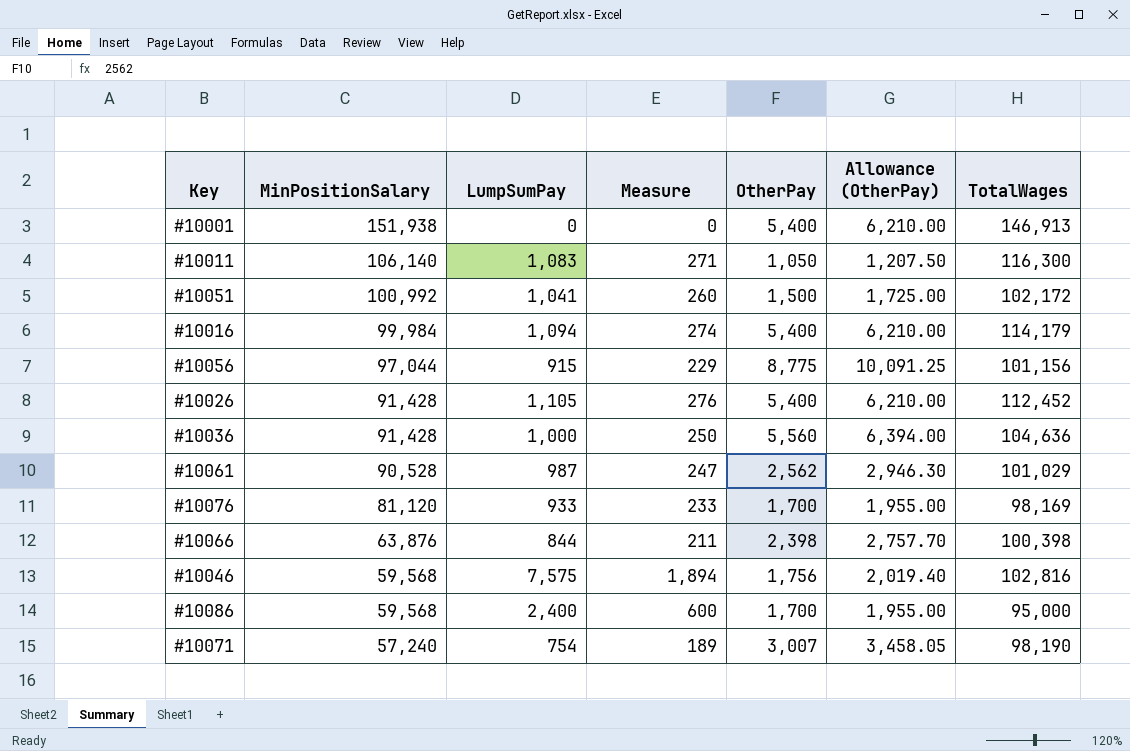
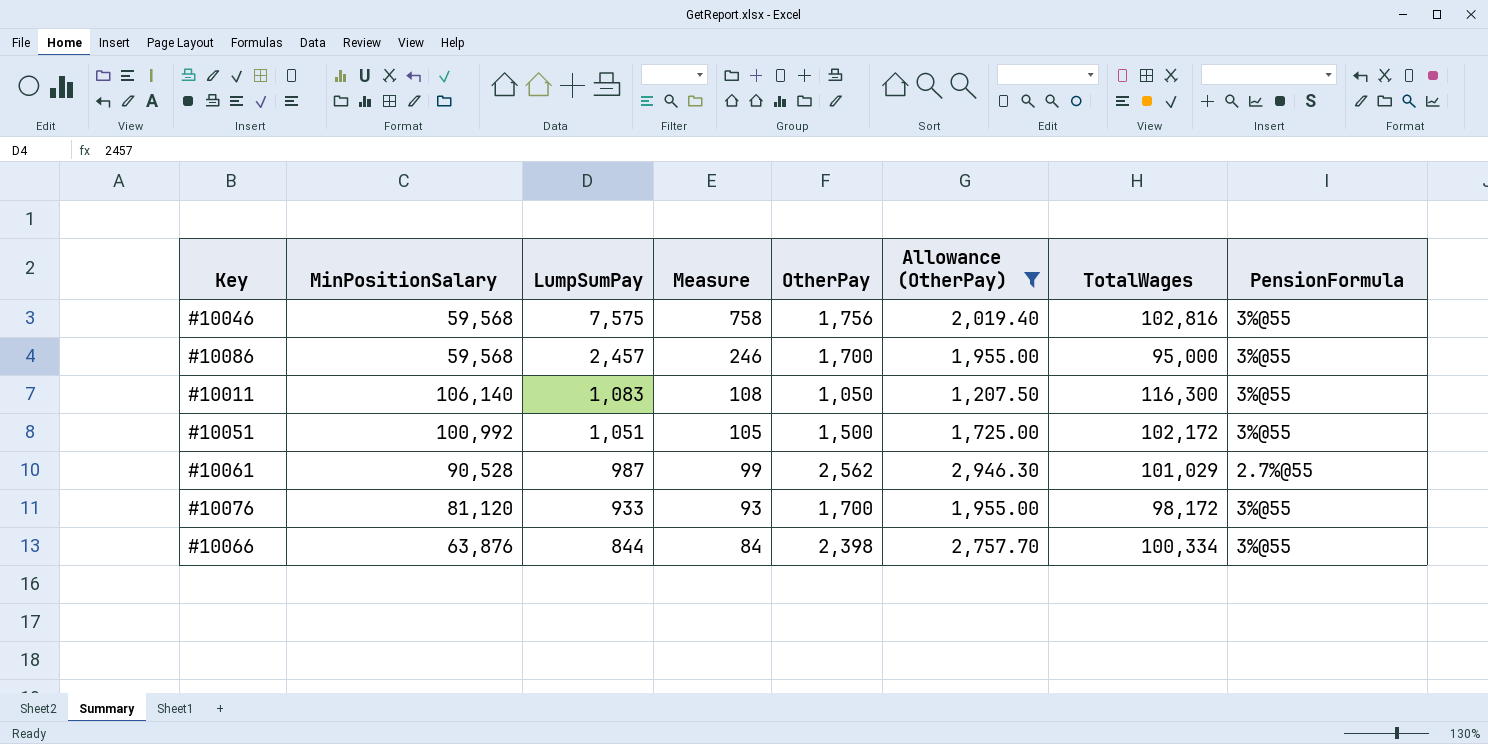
filter: none -> Allowance (OtherPay) <= 2,946.30
row order: MinPositionSalary descending -> LumpSumPay descending
column Measure | formula: [LumpSumPay] * 0.25 -> [LumpSumPay] * 0.1
column PensionFormula | position: none -> 8
#10086 | LumpSumPay: 2,400 -> 2,457
#10051 | LumpSumPay: 1,041 -> 1,051
#10076 | TotalWages: 98,169 -> 98,172
#10066 | TotalWages: 100,398 -> 100,334

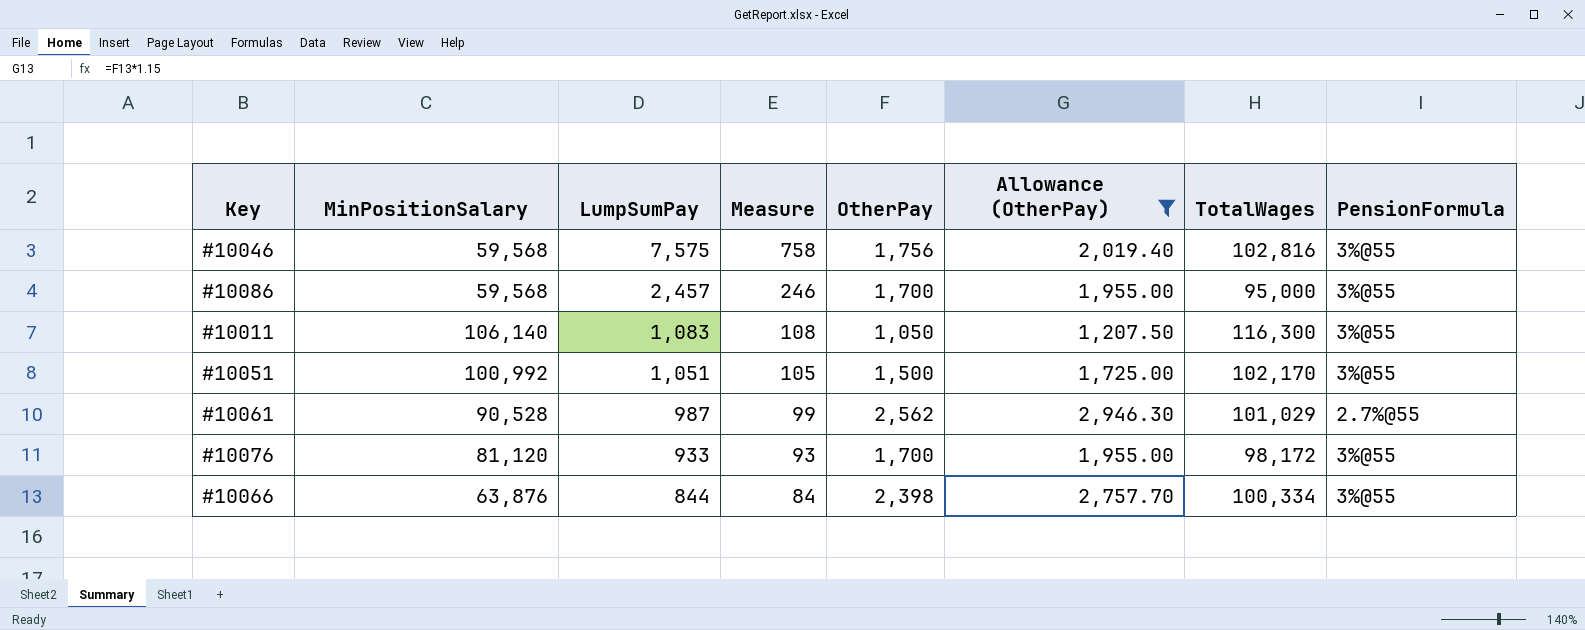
#10051 | TotalWages: 102,172 -> 102,170

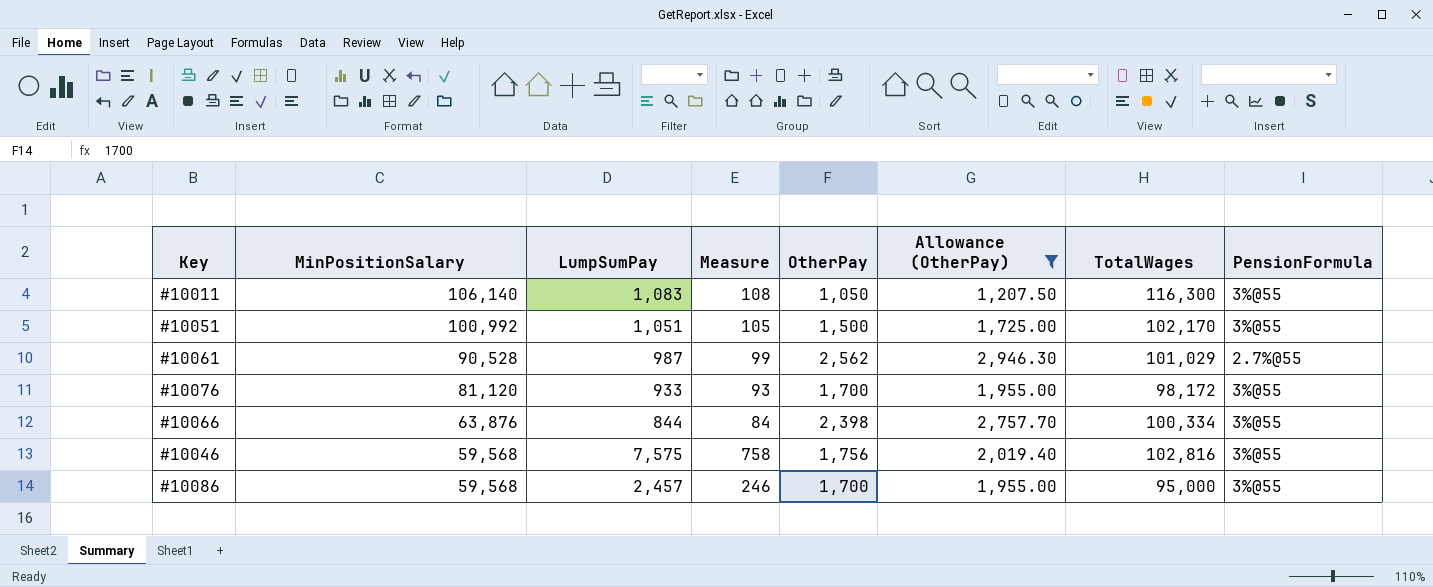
row order: LumpSumPay descending -> MinPositionSalary descending

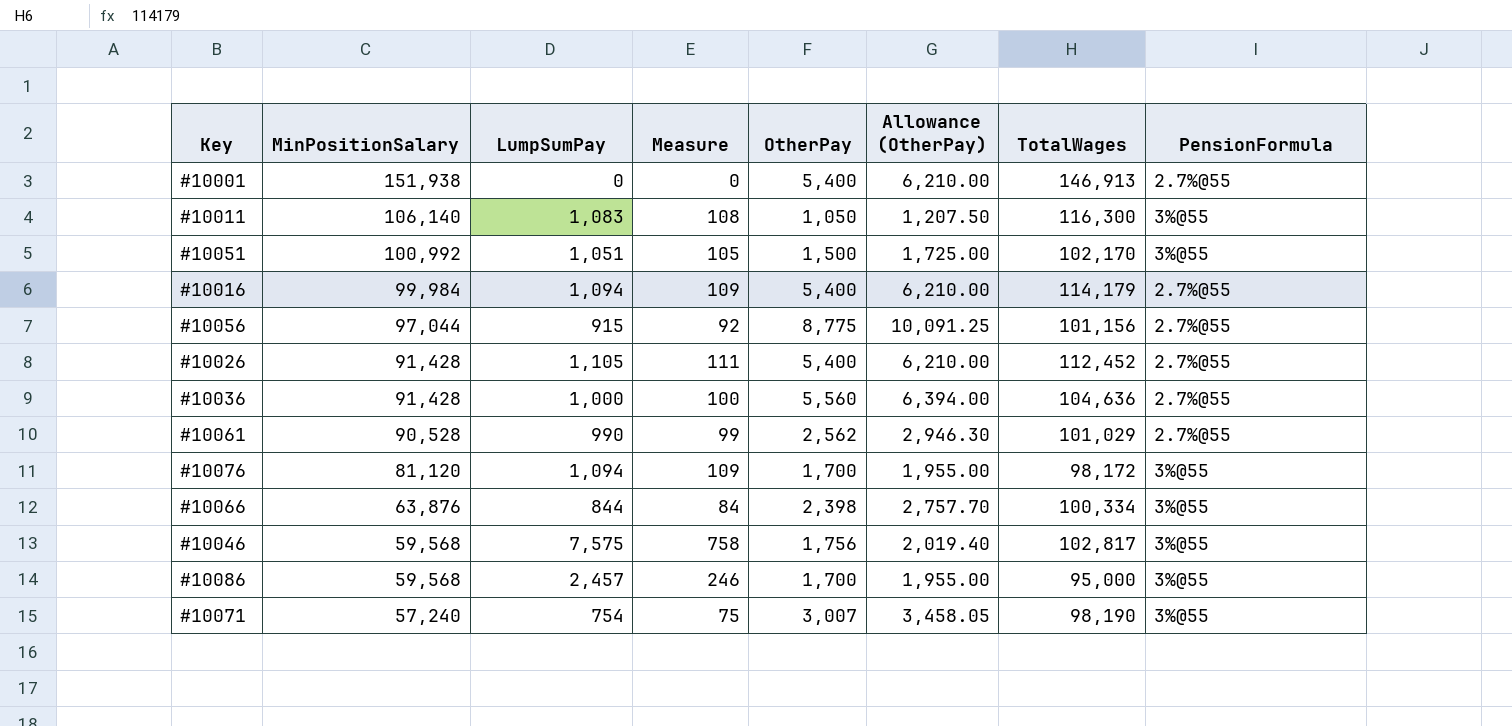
filter: Allowance (OtherPay) <= 2,946.30 -> none
#10061 | LumpSumPay: 987 -> 990
#10076 | LumpSumPay: 933 -> 1,094
#10076 | Measure: 93 -> 109
#10046 | TotalWages: 102,816 -> 102,817

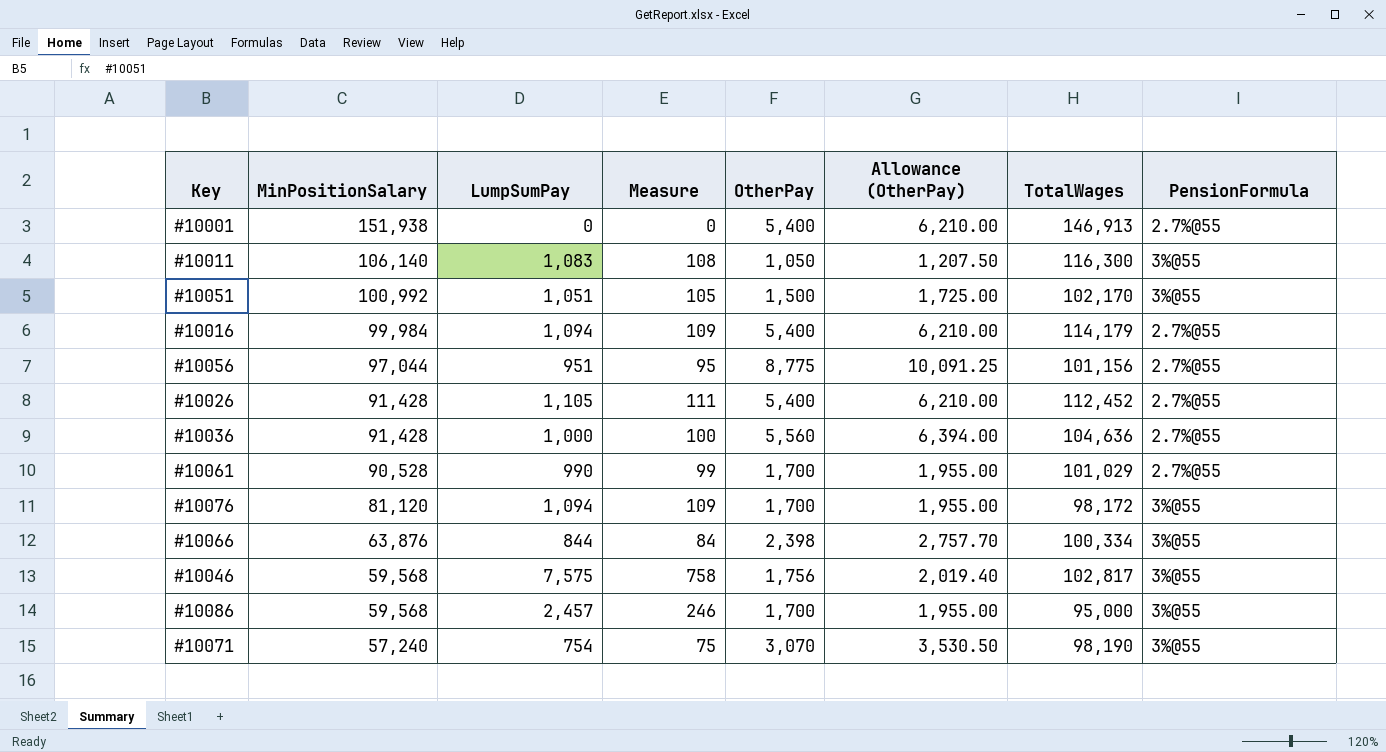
#10056 | LumpSumPay: 915 -> 951
#10056 | Measure: 92 -> 95
#10061 | OtherPay: 2,562 -> 1,700
#10061 | Allowance (OtherPay): 2,946.30 -> 1,955.00
#10071 | OtherPay: 3,007 -> 3,070
#10071 | Allowance (OtherPay): 3,458.05 -> 3,530.50

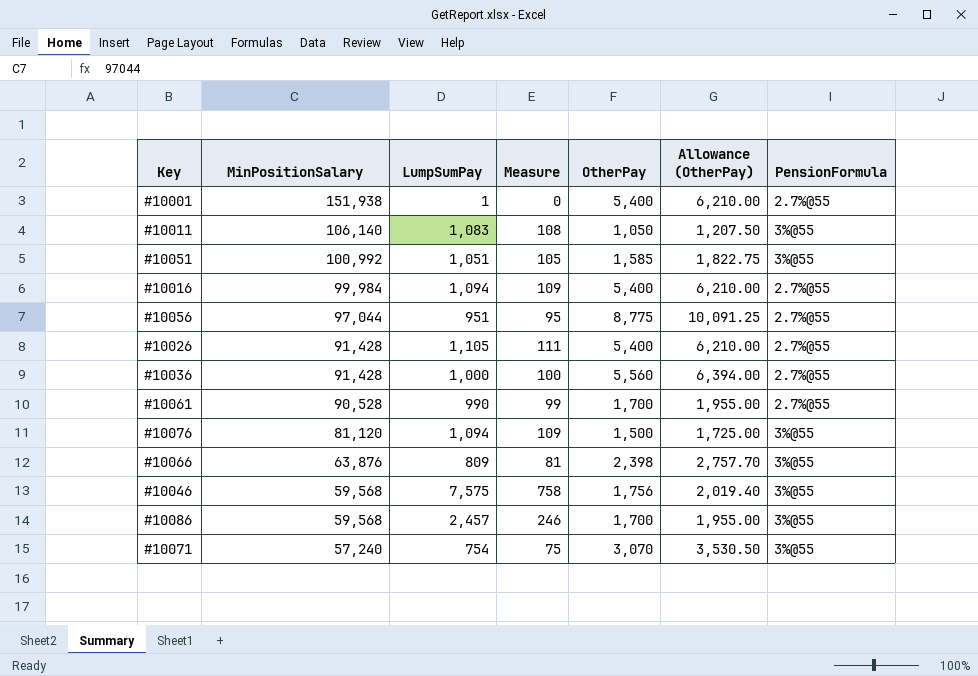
column TotalWages | position: 7 -> none
#10001 | LumpSumPay: 0 -> 1
#10051 | OtherPay: 1,500 -> 1,585
#10051 | Allowance (OtherPay): 1,725.00 -> 1,822.75
#10076 | OtherPay: 1,700 -> 1,500
#10076 | Allowance (OtherPay): 1,955.00 -> 1,725.00
#10066 | LumpSumPay: 844 -> 809
#10066 | Measure: 84 -> 81

